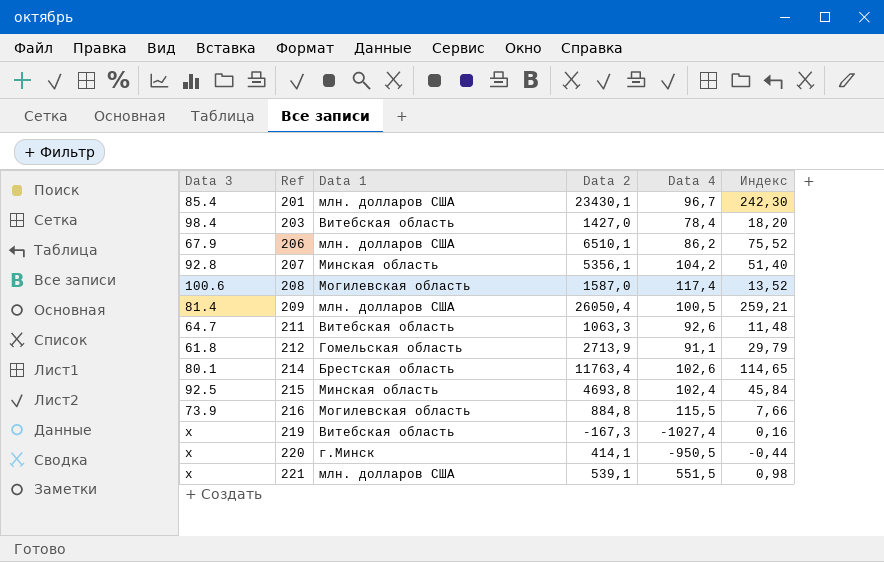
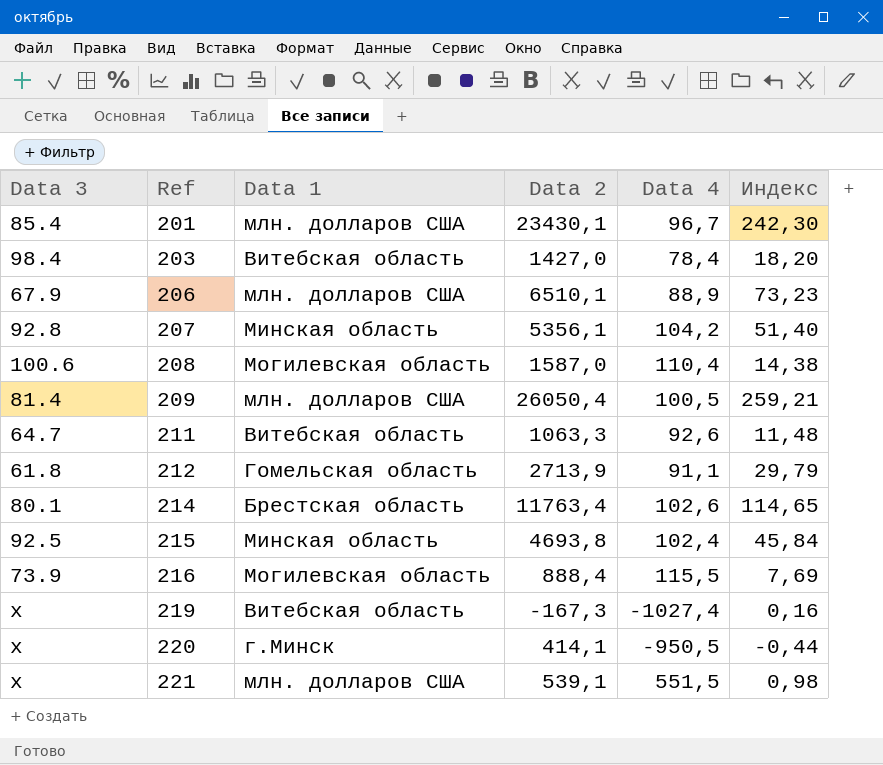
206 | Data 4: 86,2 -> 88,9
206 | Индекс: 75,52 -> 73,23
208 | Data 4: 117,4 -> 110,4
208 | Индекс: 13,52 -> 14,38
216 | Data 2: 884,8 -> 888,4
216 | Индекс: 7,66 -> 7,69

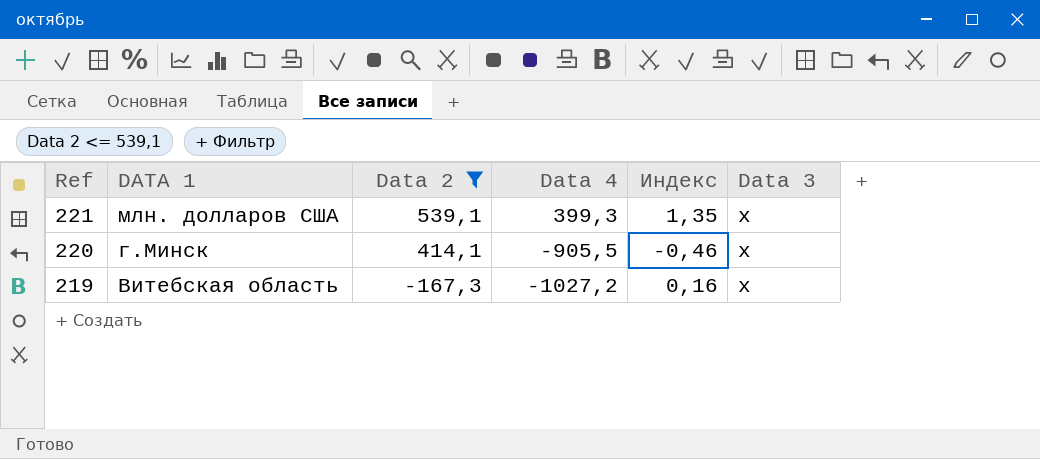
filter: none -> Data 2 <= 539,1
row order: Ref ascending -> Ref descending
column name: Data 1 -> DATA 1
column Data 3 | position: 1 -> 6
221 | Data 4: 551,5 -> 399,3
221 | Индекс: 0,98 -> 1,35
220 | Data 4: -950,5 -> -905,5
220 | Индекс: -0,44 -> -0,46
219 | Data 4: -1027,4 -> -1027,2

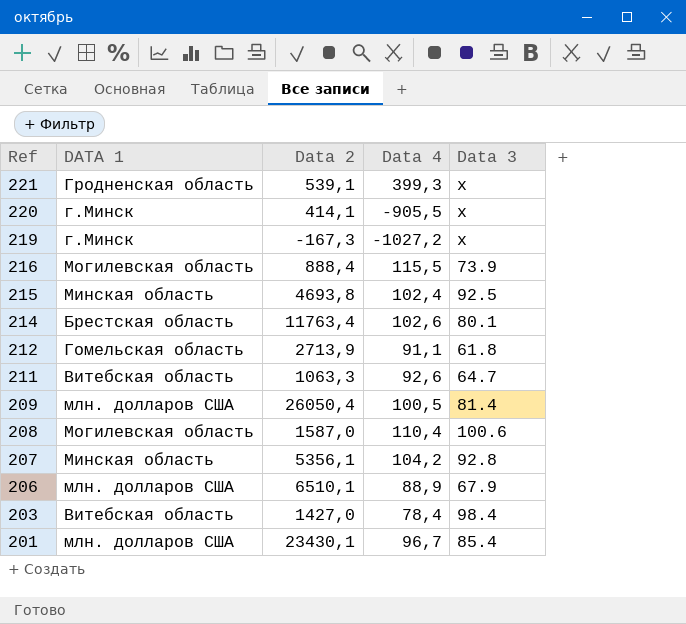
filter: Data 2 <= 539,1 -> none
column Индекс | formula: [Data 2] / [Data 4] -> none
221 | DATA 1: млн. долларов США -> Гродненская область
219 | DATA 1: Витебская область -> г.Минск

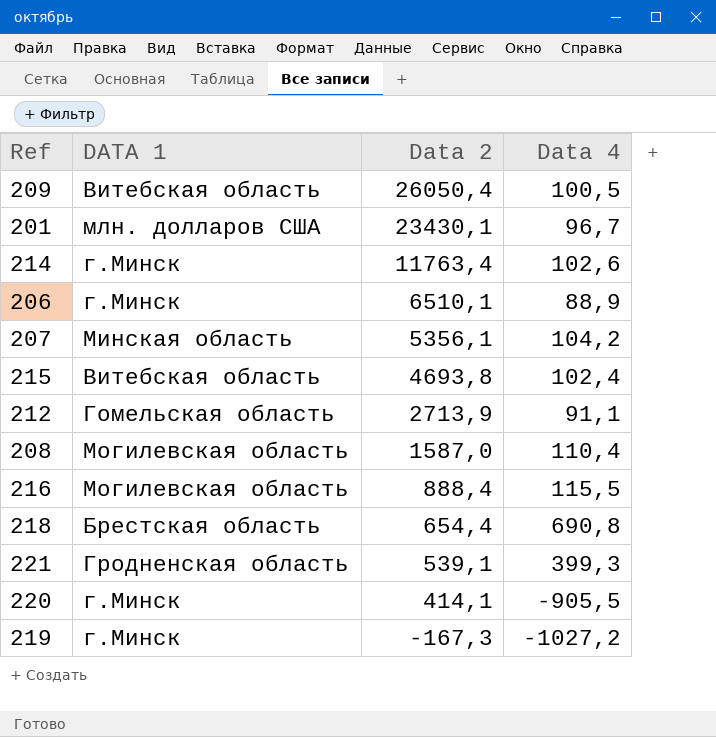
row order: Ref descending -> Data 2 descending
column Data 3 | position: 5 -> none
row 211: Витебская область | 1063,3 | 92,6 | 64.7 -> none
row 203: Витебская область | 1427,0 | 78,4 | 98.4 -> none
209 | DATA 1: млн. долларов США -> Витебская область
214 | DATA 1: Брестская область -> г.Минск
206 | DATA 1: млн. долларов США -> г.Минск
215 | DATA 1: Минская область -> Витебская область
row 218: none -> Брестская область | 654,4 | 690,8

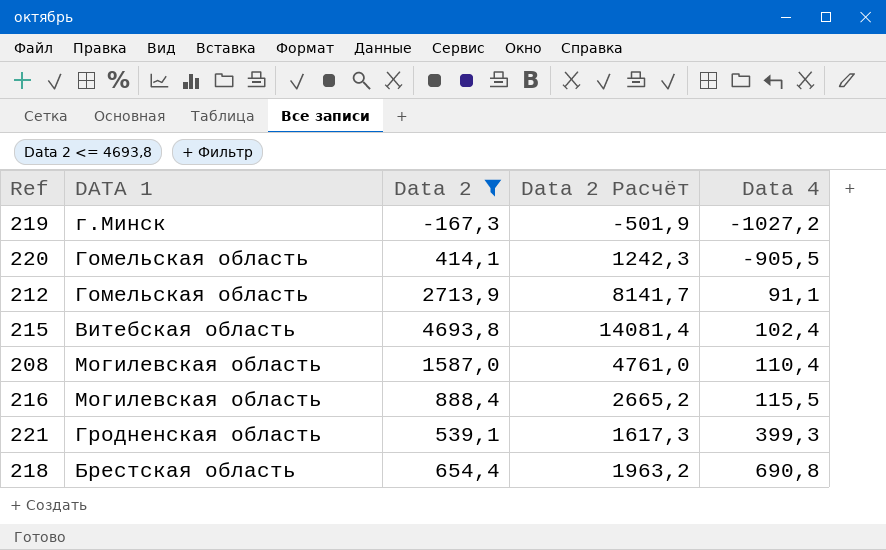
filter: none -> Data 2 <= 4693,8
row order: Data 2 descending -> Data 4 ascending
column Data 2 Расчёт | formula: none -> [Data 2] * 3
220 | DATA 1: г.Минск -> Гомельская область

